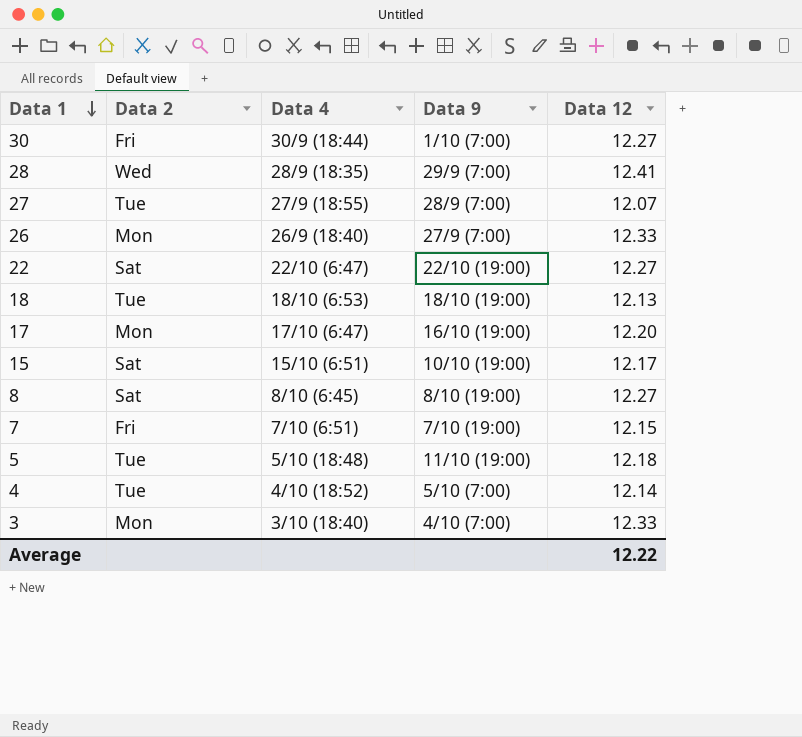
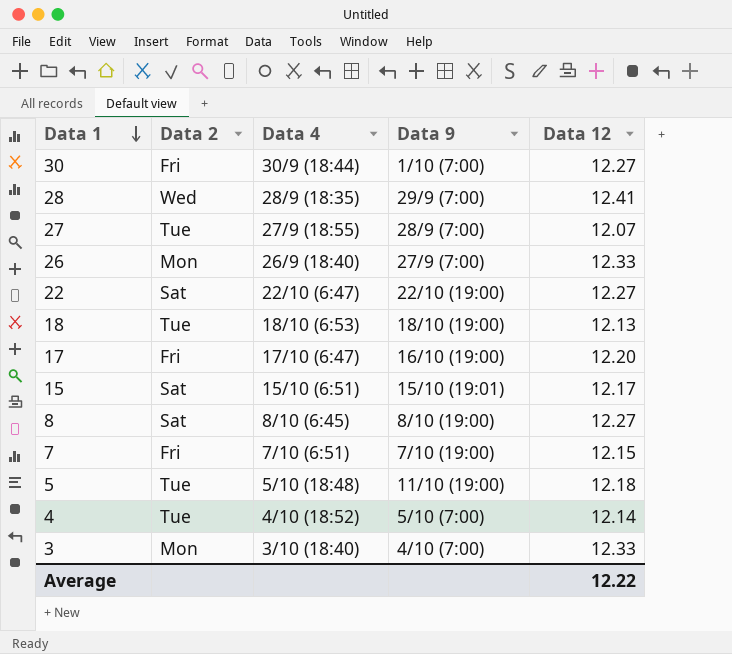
17 | Data 2: Mon -> Fri
15 | Data 9: 10/10 (19:00) -> 15/10 (19:01)

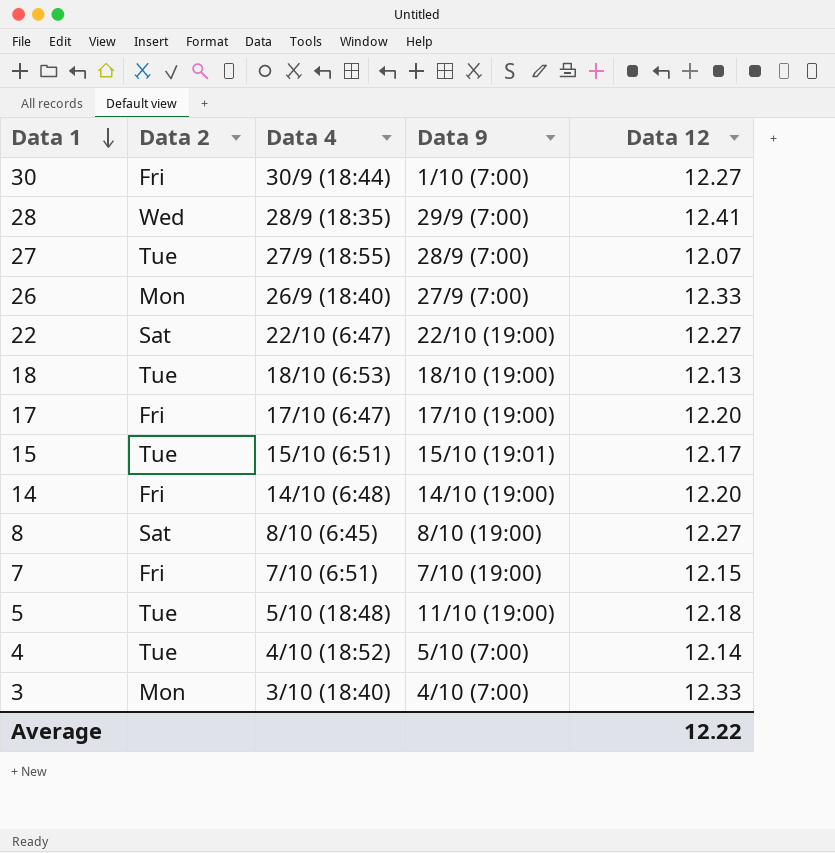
17 | Data 9: 16/10 (19:00) -> 17/10 (19:00)
15 | Data 2: Sat -> Tue
row 14: none -> Fri | 14/10 (6:48) | 14/10 (19:00) | 12.20

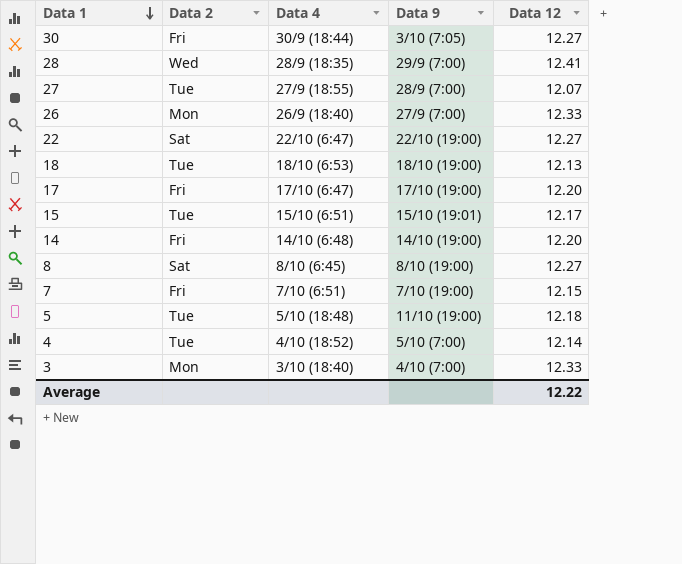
30 | Data 9: 1/10 (7:00) -> 3/10 (7:05)

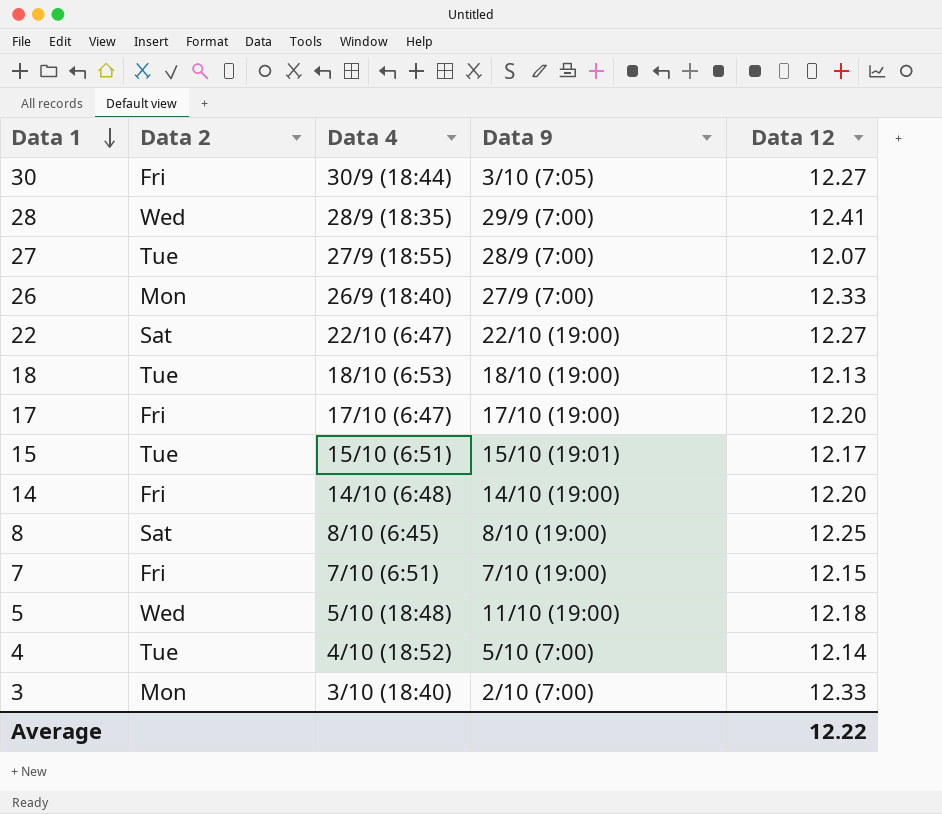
8 | Data 12: 12.27 -> 12.25
5 | Data 2: Tue -> Wed
3 | Data 9: 4/10 (7:00) -> 2/10 (7:00)

